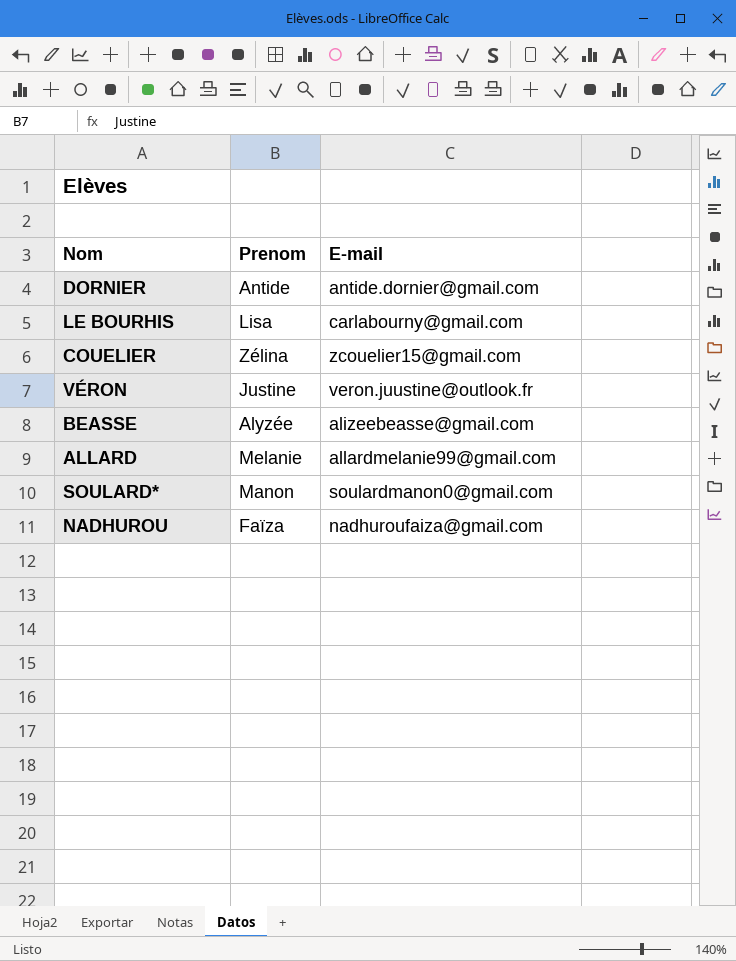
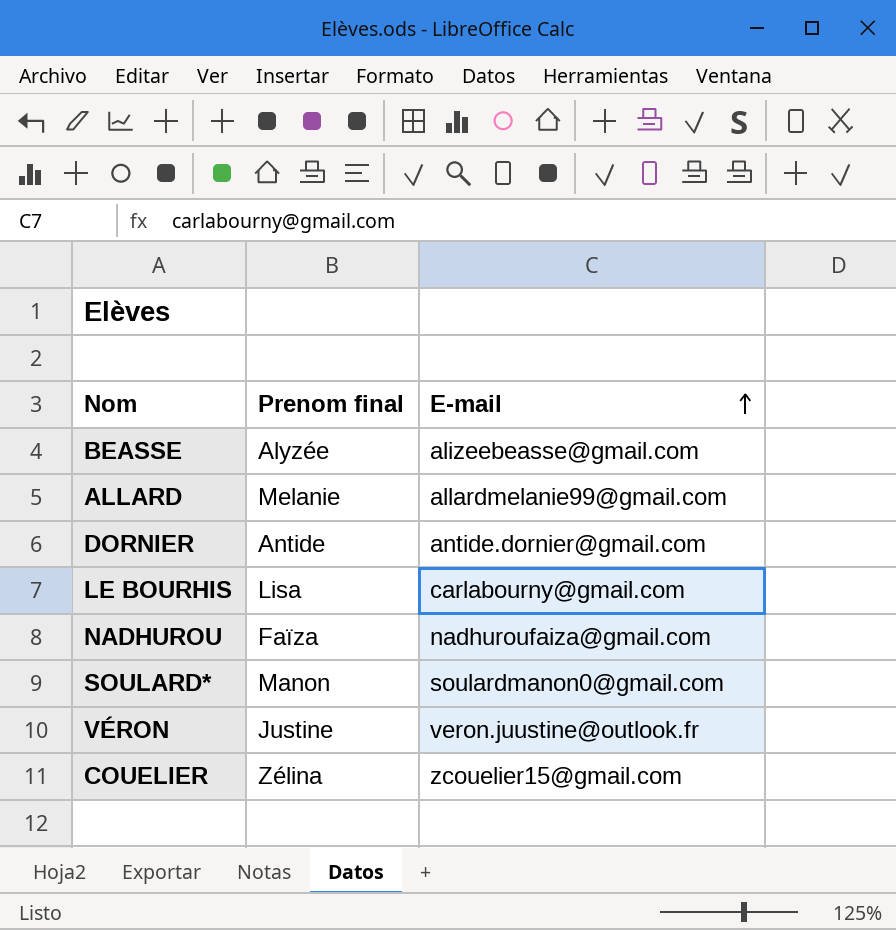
row order: none -> E-mail ascending
column name: Prenom -> Prenom final

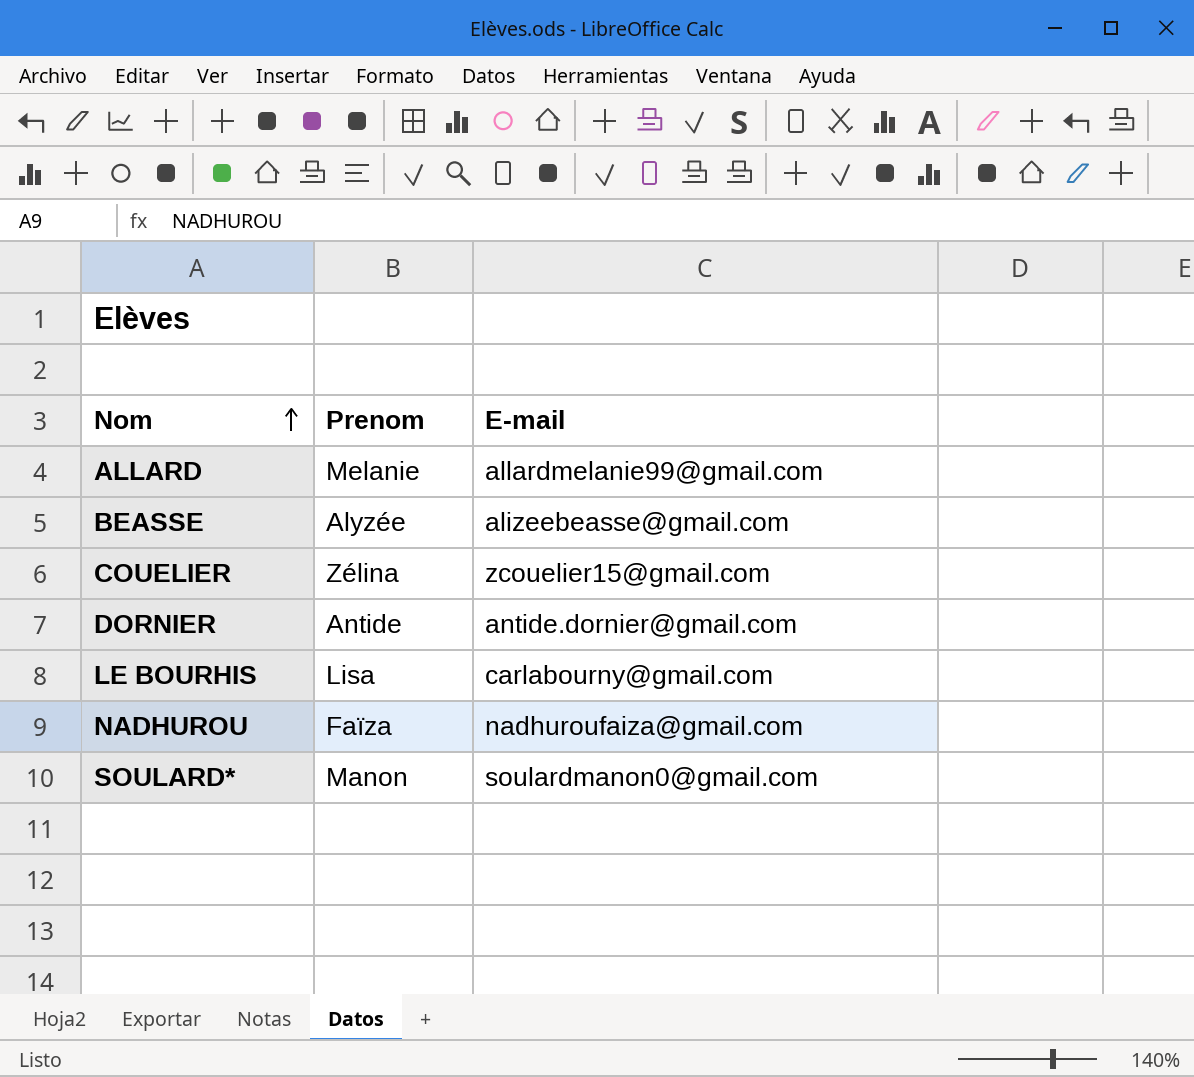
row order: E-mail ascending -> Nom ascending
column name: Prenom final -> Prenom
row VÉRON: Justine | veron.juustine@outlook.fr -> none

